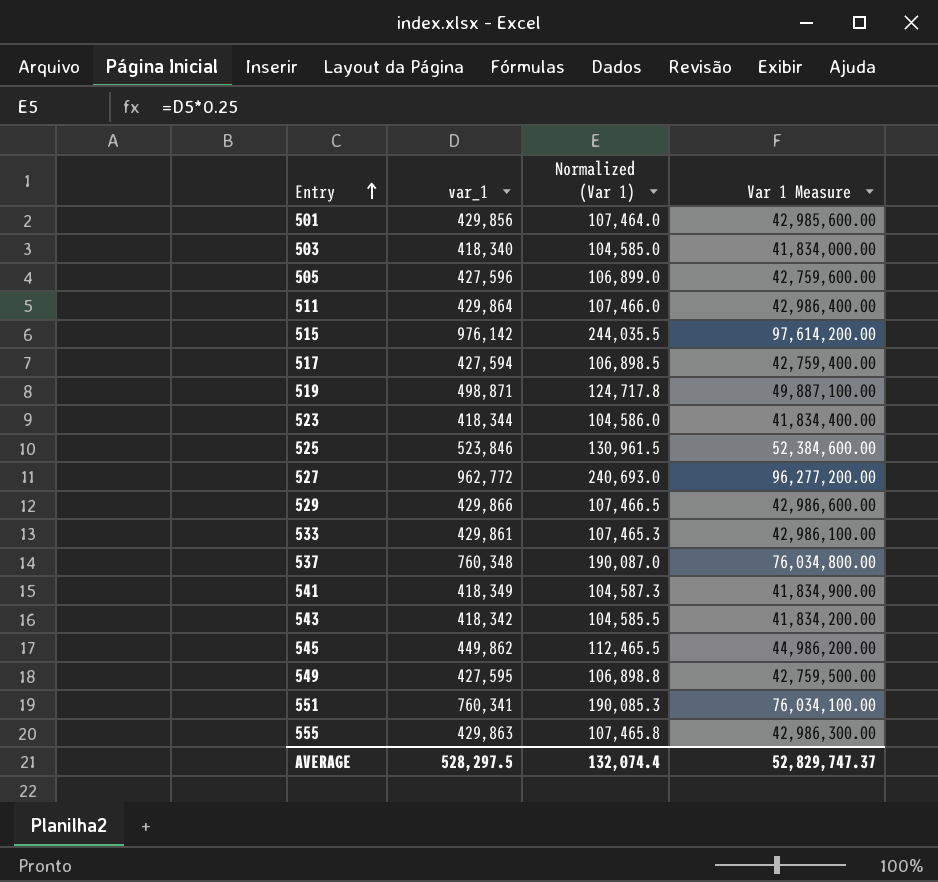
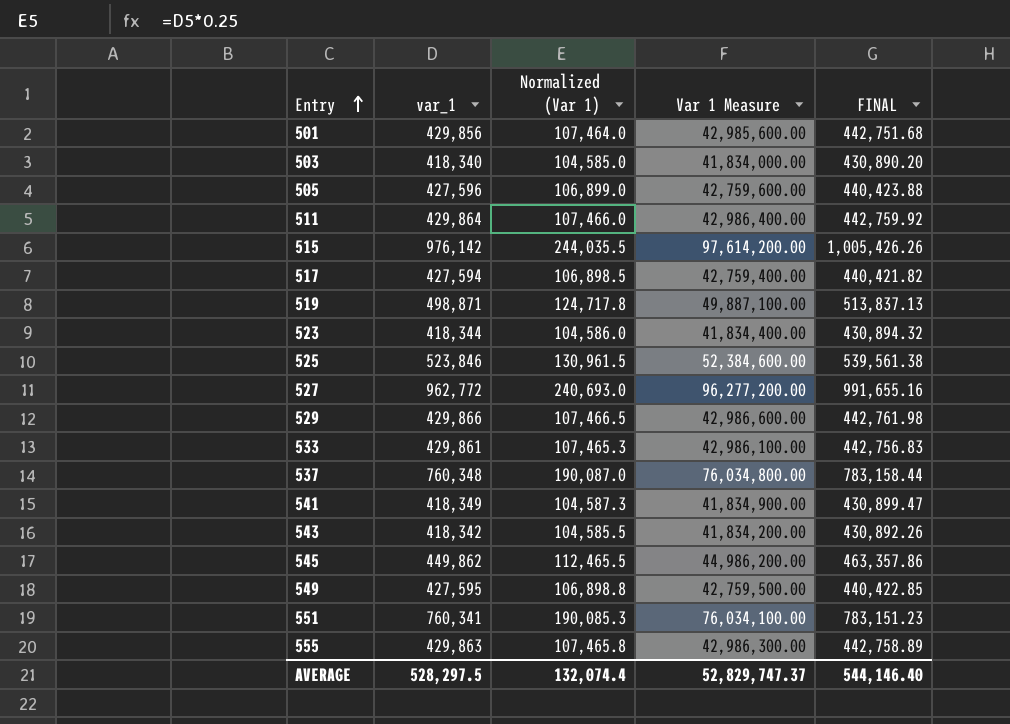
column FINAL | formula: none -> [var_1] * 1.03

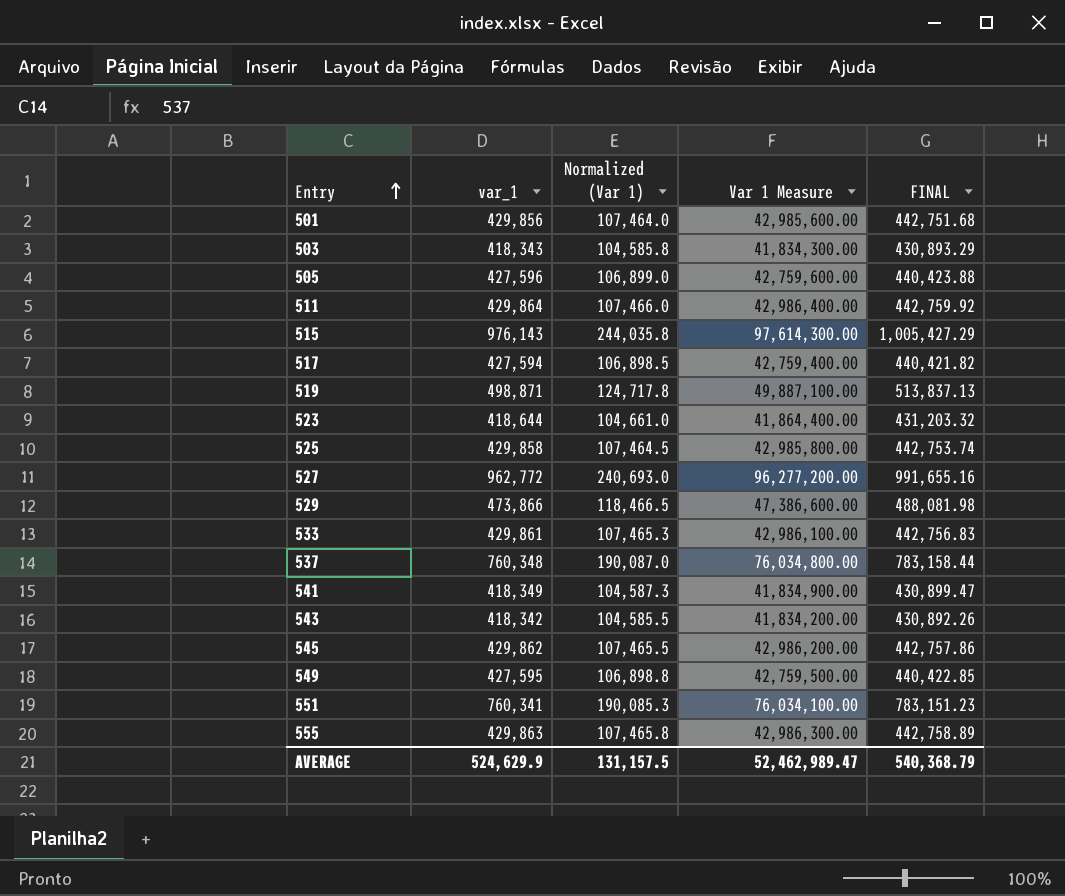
503 | var_1: 418,340 -> 418,343
503 | Normalized (Var 1): 104,585.0 -> 104,585.8
503 | Var 1 Measure: 41,834,000.00 -> 41,834,300.00
503 | FINAL: 430,890.20 -> 430,893.29
515 | var_1: 976,142 -> 976,143
515 | Normalized (Var 1): 244,035.5 -> 244,035.8
515 | Var 1 Measure: 97,614,200.00 -> 97,614,300.00
515 | FINAL: 1,005,426.26 -> 1,005,427.29
523 | var_1: 418,344 -> 418,644
523 | Normalized (Var 1): 104,586.0 -> 104,661.0
523 | Var 1 Measure: 41,834,400.00 -> 41,864,400.00
523 | FINAL: 430,894.32 -> 431,203.32
525 | var_1: 523,846 -> 429,858
525 | Normalized (Var 1): 130,961.5 -> 107,464.5
525 | Var 1 Measure: 52,384,600.00 -> 42,985,800.00
525 | FINAL: 539,561.38 -> 442,753.74
529 | var_1: 429,866 -> 473,866
529 | Normalized (Var 1): 107,466.5 -> 118,466.5
529 | Var 1 Measure: 42,986,600.00 -> 47,386,600.00
529 | FINAL: 442,761.98 -> 488,081.98
545 | var_1: 449,862 -> 429,862
545 | Normalized (Var 1): 112,465.5 -> 107,465.5
545 | Var 1 Measure: 44,986,200.00 -> 42,986,200.00
545 | FINAL: 463,357.86 -> 442,757.86
AVERAGE | var_1: 528,297.5 -> 524,629.9
AVERAGE | Normalized (Var 1): 132,074.4 -> 131,157.5
AVERAGE | Var 1 Measure: 52,829,747.37 -> 52,462,989.47
AVERAGE | FINAL: 544,146.40 -> 540,368.79

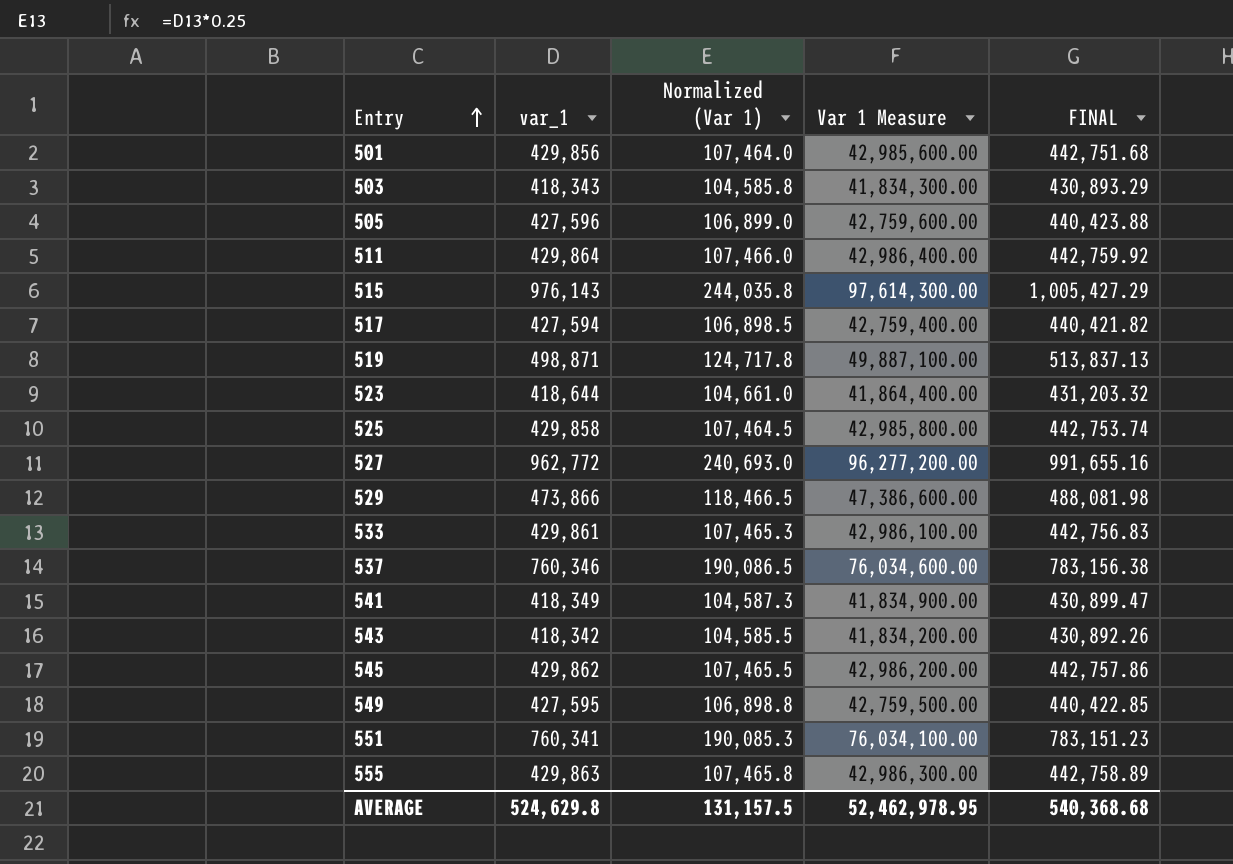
537 | var_1: 760,348 -> 760,346
537 | Normalized (Var 1): 190,087.0 -> 190,086.5
537 | Var 1 Measure: 76,034,800.00 -> 76,034,600.00
537 | FINAL: 783,158.44 -> 783,156.38
AVERAGE | var_1: 524,629.9 -> 524,629.8
AVERAGE | Var 1 Measure: 52,462,989.47 -> 52,462,978.95
AVERAGE | FINAL: 540,368.79 -> 540,368.68

